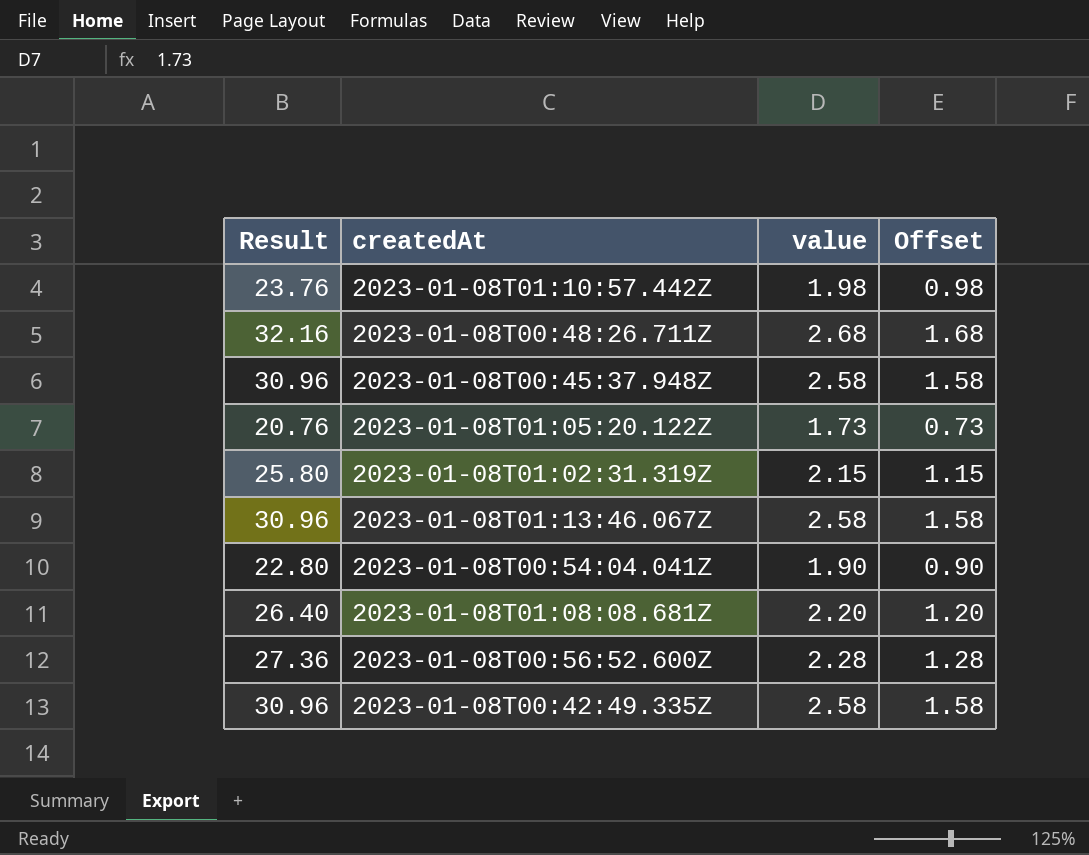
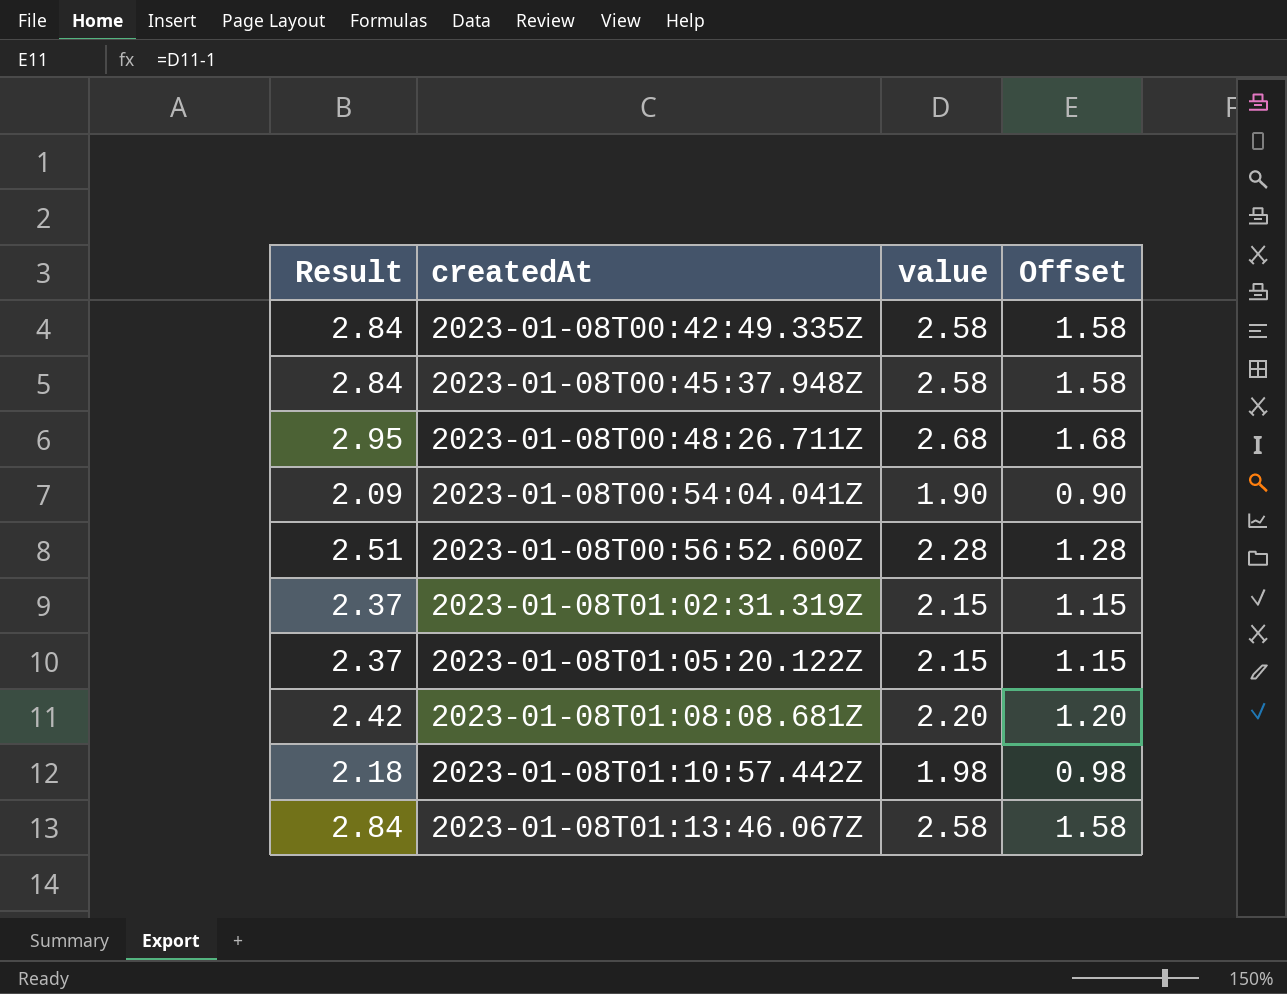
row order: none -> createdAt ascending
column Result | formula: [value] * 12 -> [value] * 1.1
2023-01-08T01:05:20.122Z | value: 1.73 -> 2.15
2023-01-08T01:05:20.122Z | Offset: 0.73 -> 1.15

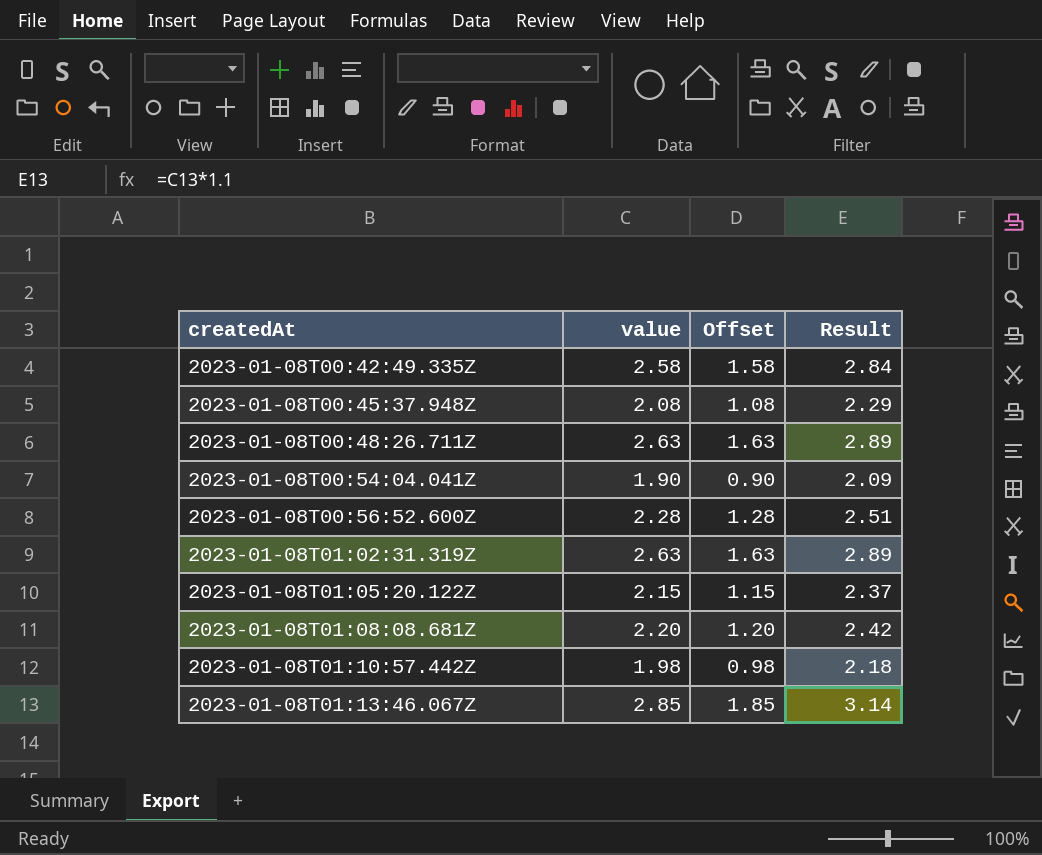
column Result | position: 1 -> 4
2023-01-08T00:45:37.948Z | value: 2.58 -> 2.08
2023-01-08T00:45:37.948Z | Offset: 1.58 -> 1.08
2023-01-08T00:45:37.948Z | Result: 2.84 -> 2.29
2023-01-08T00:48:26.711Z | value: 2.68 -> 2.63
2023-01-08T00:48:26.711Z | Offset: 1.68 -> 1.63
2023-01-08T00:48:26.711Z | Result: 2.95 -> 2.89
2023-01-08T01:02:31.319Z | value: 2.15 -> 2.63
2023-01-08T01:02:31.319Z | Offset: 1.15 -> 1.63
2023-01-08T01:02:31.319Z | Result: 2.37 -> 2.89
2023-01-08T01:13:46.067Z | value: 2.58 -> 2.85
2023-01-08T01:13:46.067Z | Offset: 1.58 -> 1.85
2023-01-08T01:13:46.067Z | Result: 2.84 -> 3.14

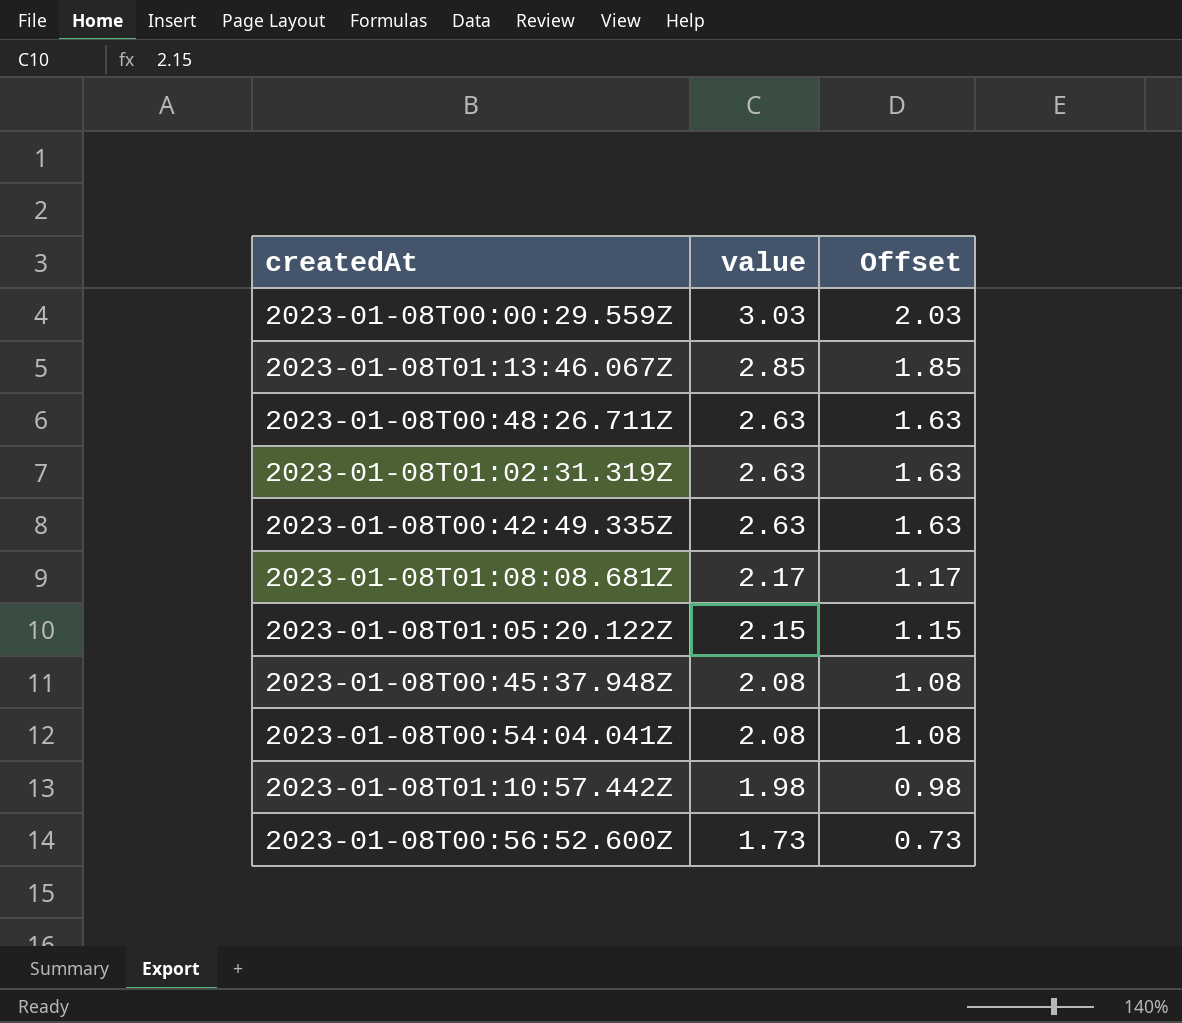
row order: createdAt ascending -> value descending
column Result | formula: [value] * 1.1 -> none
row 2023-01-08T00:00:29.559Z: none -> 3.03 | 2.03
2023-01-08T00:42:49.335Z | value: 2.58 -> 2.63
2023-01-08T00:42:49.335Z | Offset: 1.58 -> 1.63
2023-01-08T01:08:08.681Z | value: 2.20 -> 2.17
2023-01-08T01:08:08.681Z | Offset: 1.20 -> 1.17
2023-01-08T00:54:04.041Z | value: 1.90 -> 2.08
2023-01-08T00:54:04.041Z | Offset: 0.90 -> 1.08
2023-01-08T00:56:52.600Z | value: 2.28 -> 1.73
2023-01-08T00:56:52.600Z | Offset: 1.28 -> 0.73

